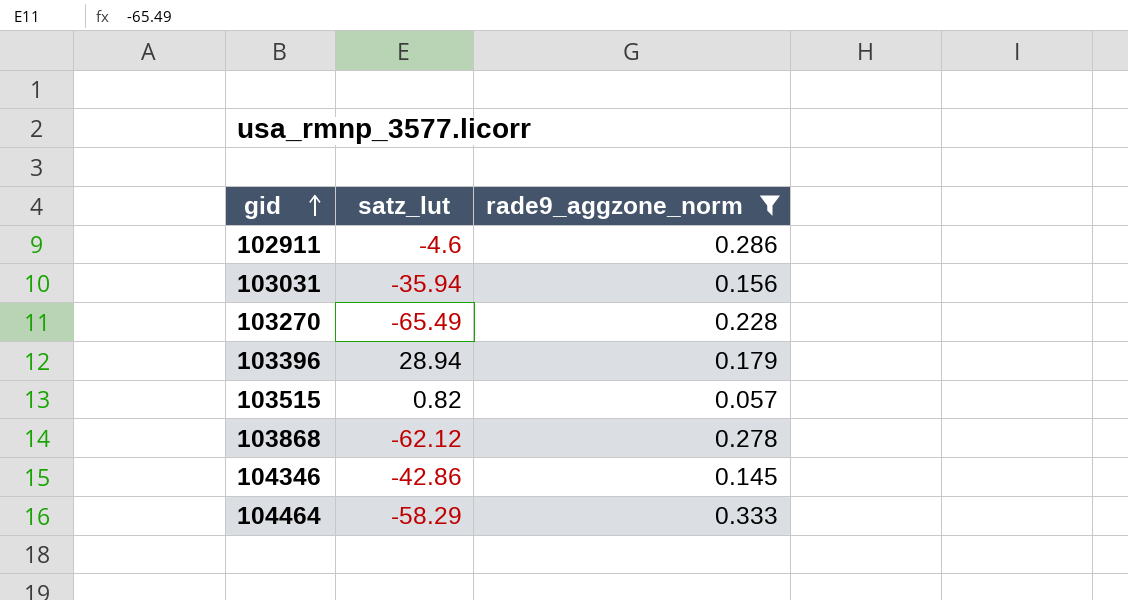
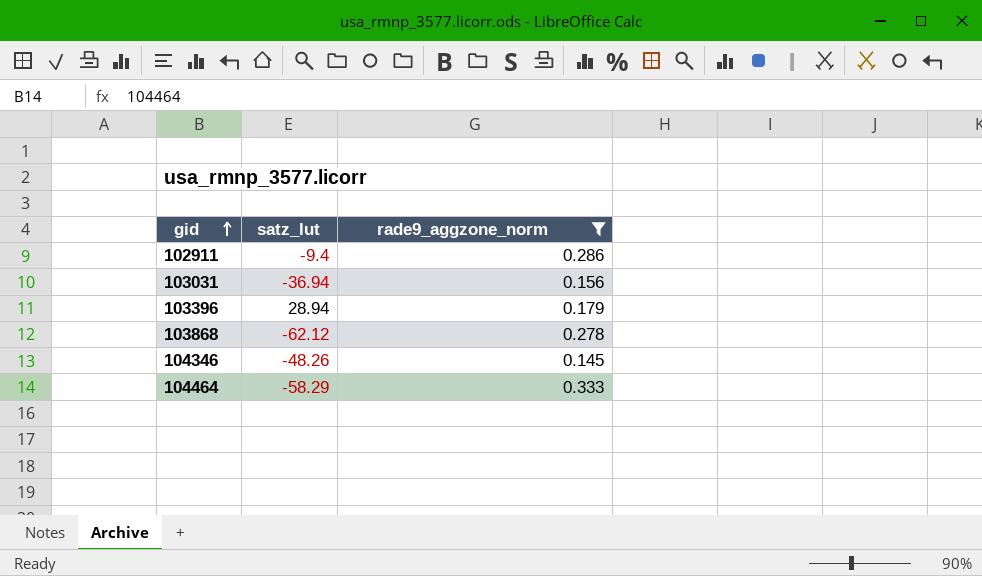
row 103270: -65.49 | 0.228 -> none
row 103515: 0.82 | 0.057 -> none
102911 | satz_lut: -4.6 -> -9.4
103031 | satz_lut: -35.94 -> -36.94
104346 | satz_lut: -42.86 -> -48.26

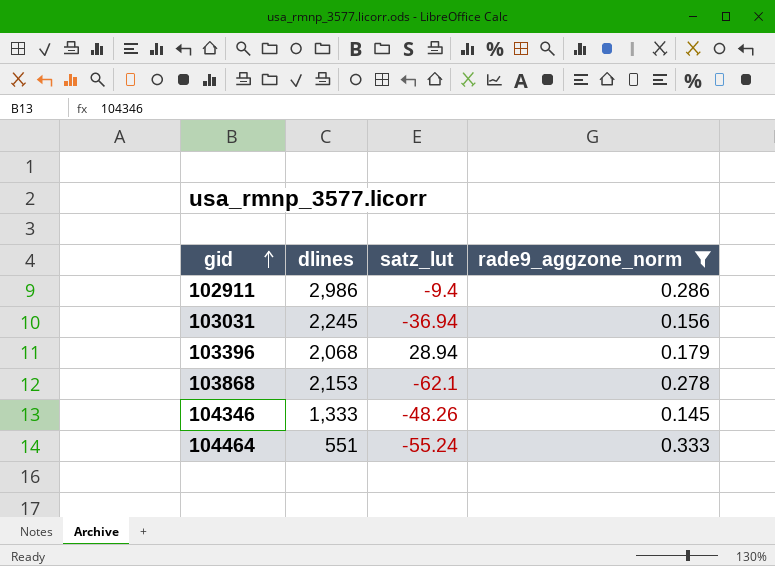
column dlines | position: none -> 2
103868 | satz_lut: -62.12 -> -62.1
104464 | satz_lut: -58.29 -> -55.24

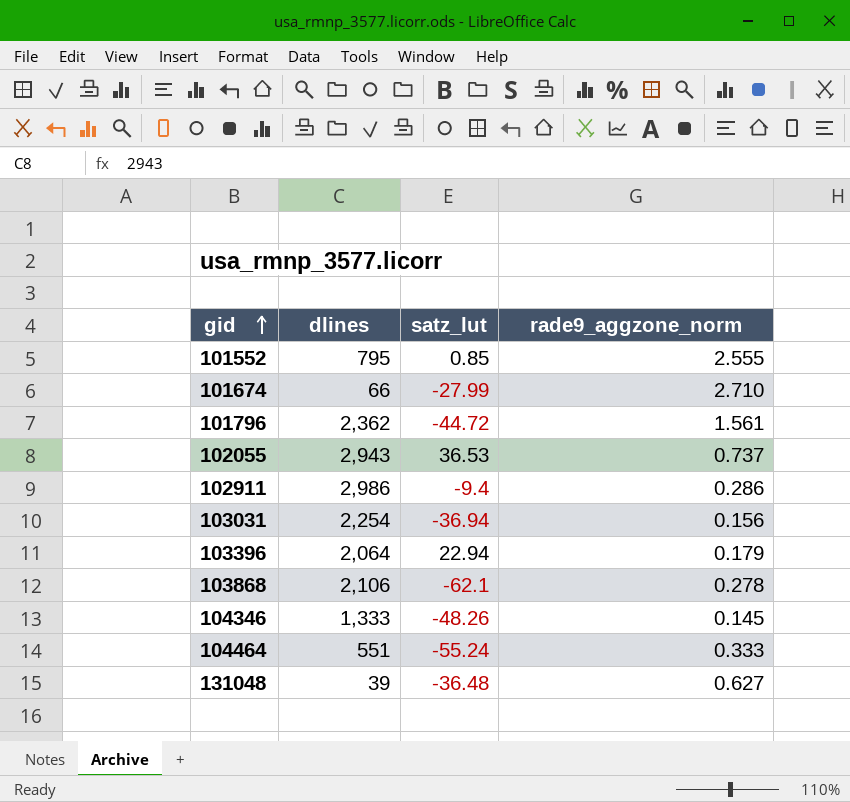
filter: rade9_aggzone_norm <= 0.333 -> none
103031 | dlines: 2,245 -> 2,254
103396 | dlines: 2,068 -> 2,064
103396 | satz_lut: 28.94 -> 22.94
103868 | dlines: 2,153 -> 2,106

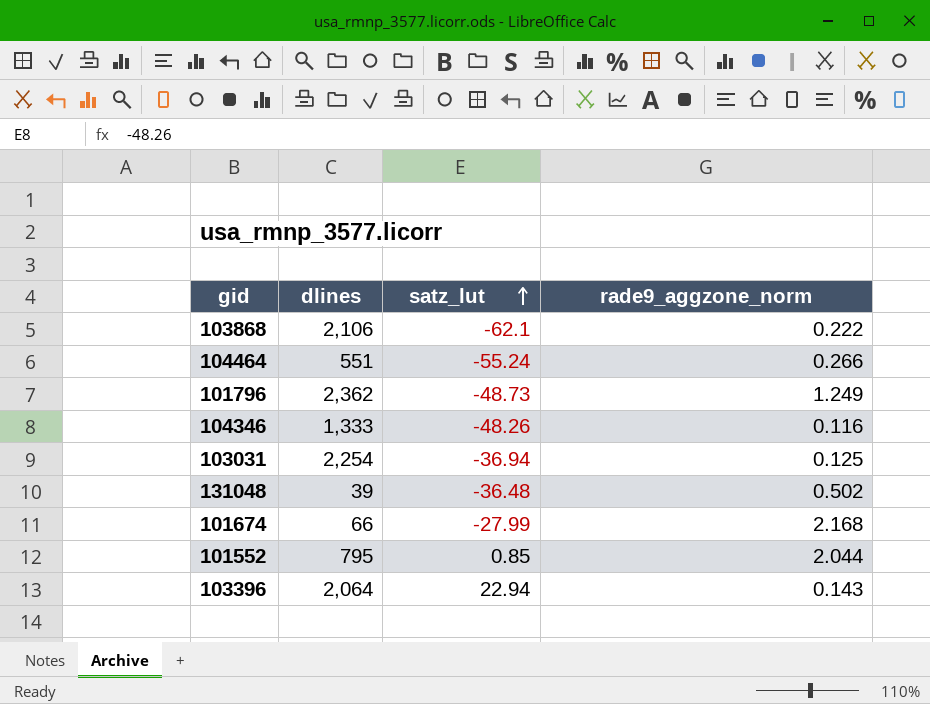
row order: gid ascending -> satz_lut ascending
row 102055: 2,943 | 36.53 | 0.737 -> none
row 102911: 2,986 | -9.4 | 0.286 -> none
103868 | rade9_aggzone_norm: 0.278 -> 0.222
104464 | rade9_aggzone_norm: 0.333 -> 0.266
101796 | satz_lut: -44.72 -> -48.73
101796 | rade9_aggzone_norm: 1.561 -> 1.249
104346 | rade9_aggzone_norm: 0.145 -> 0.116
103031 | rade9_aggzone_norm: 0.156 -> 0.125
131048 | rade9_aggzone_norm: 0.627 -> 0.502
101674 | rade9_aggzone_norm: 2.710 -> 2.168
101552 | rade9_aggzone_norm: 2.555 -> 2.044
103396 | rade9_aggzone_norm: 0.179 -> 0.143

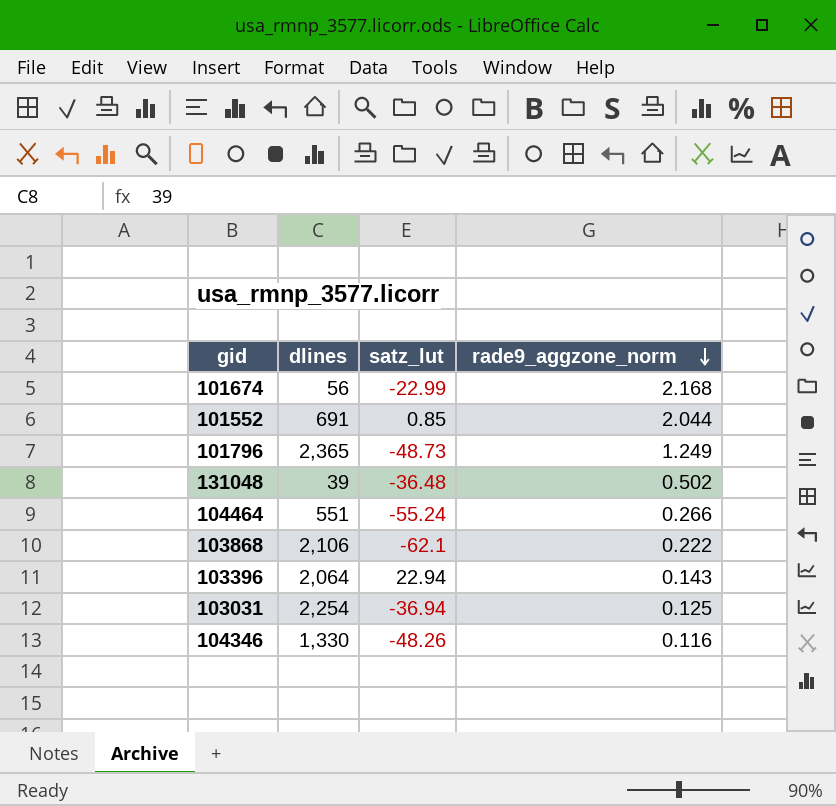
row order: satz_lut ascending -> rade9_aggzone_norm descending
101674 | dlines: 66 -> 56
101674 | satz_lut: -27.99 -> -22.99
101552 | dlines: 795 -> 691
101796 | dlines: 2,362 -> 2,365
104346 | dlines: 1,333 -> 1,330

